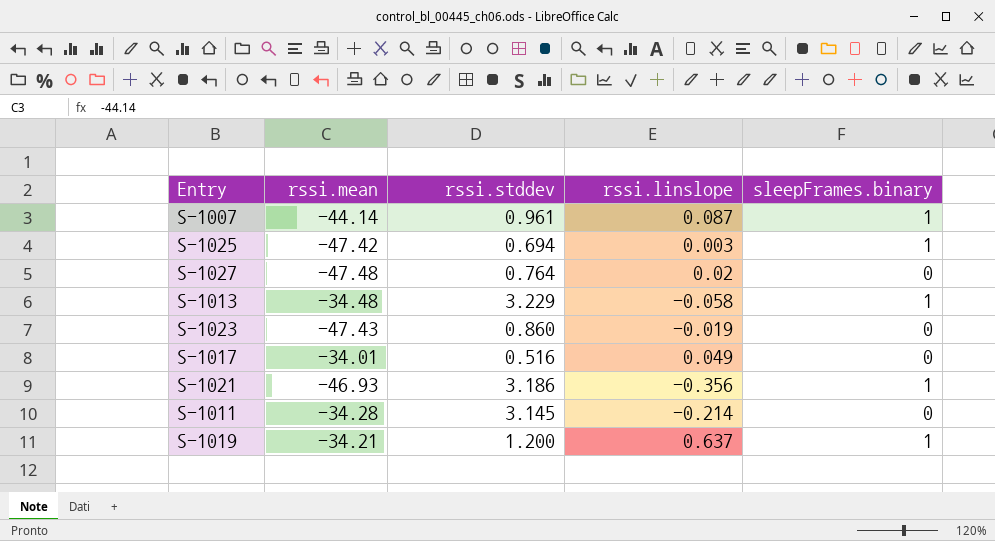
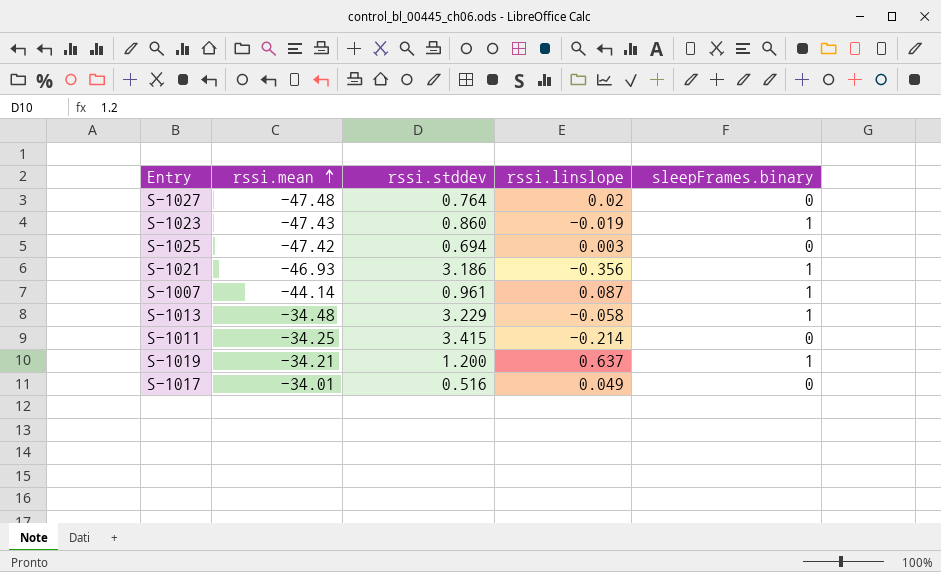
row order: none -> rssi.mean ascending
S-1023 | sleepFrames.binary: 0 -> 1
S-1025 | sleepFrames.binary: 1 -> 0
S-1011 | rssi.mean: -34.28 -> -34.25
S-1011 | rssi.stddev: 3.145 -> 3.415

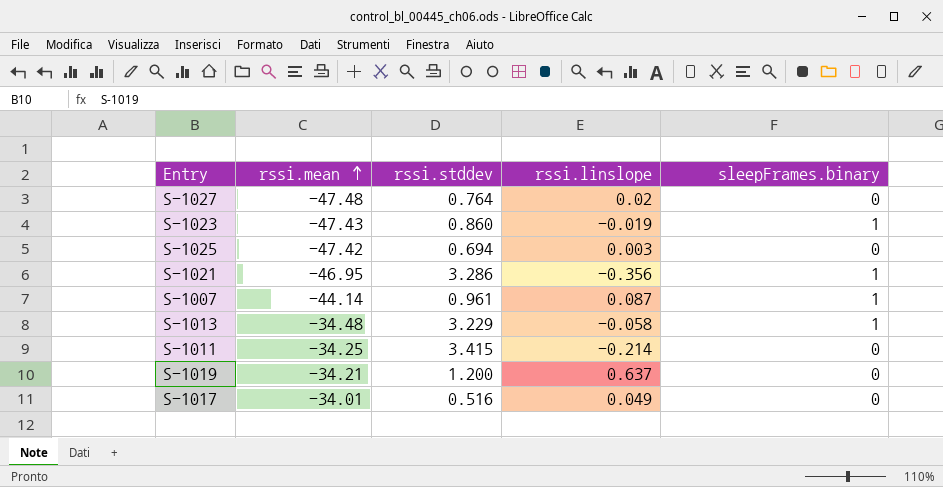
S-1021 | rssi.mean: -46.93 -> -46.95
S-1021 | rssi.stddev: 3.186 -> 3.286
S-1019 | sleepFrames.binary: 1 -> 0

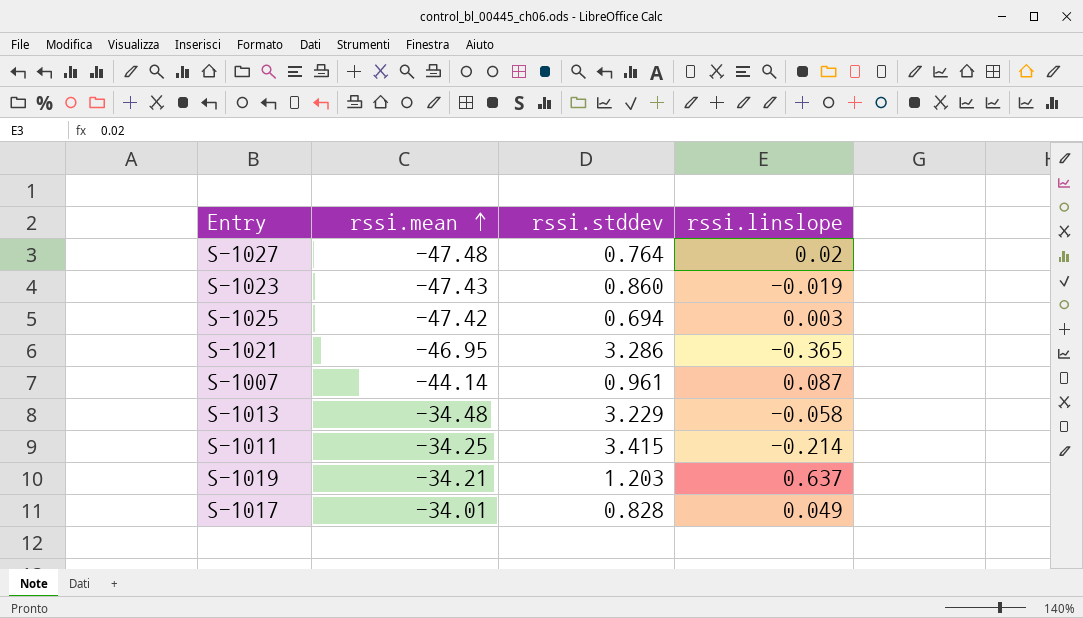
column sleepFrames.binary | position: 5 -> none
S-1021 | rssi.linslope: -0.356 -> -0.365
S-1019 | rssi.stddev: 1.200 -> 1.203
S-1017 | rssi.stddev: 0.516 -> 0.828

